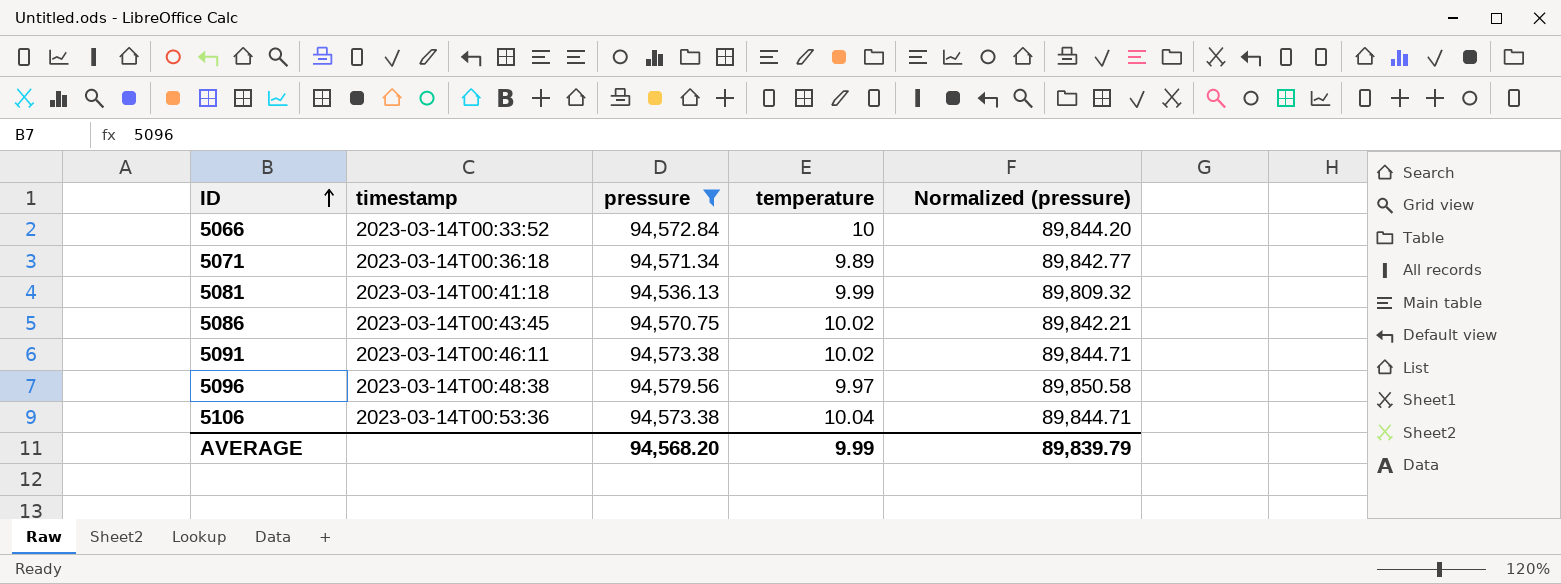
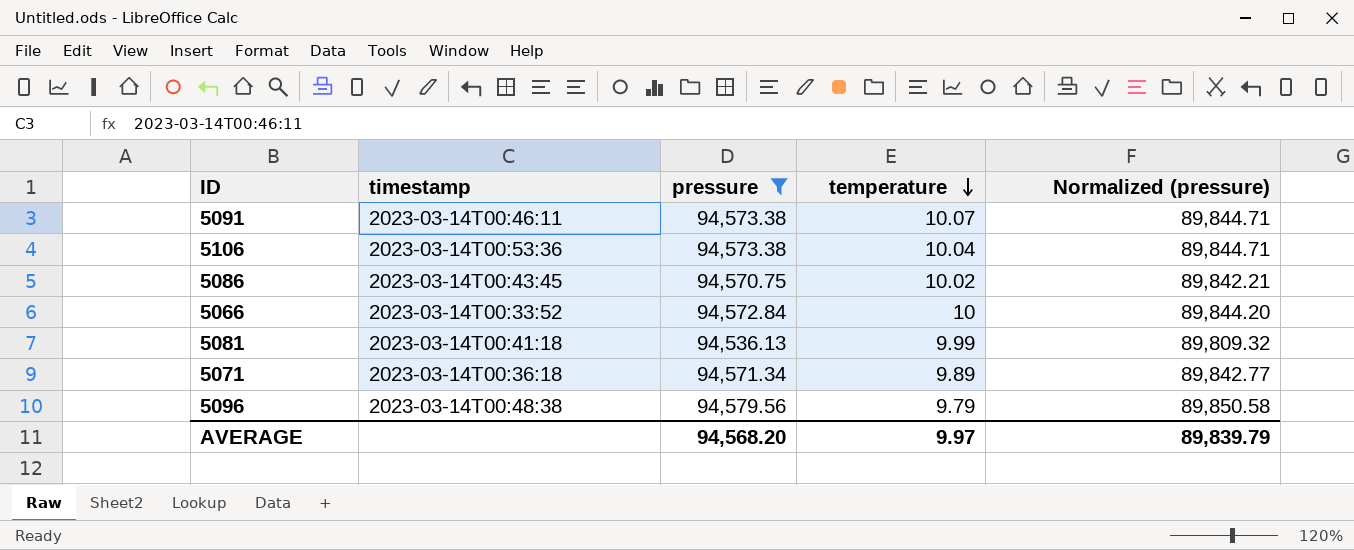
row order: ID ascending -> temperature descending
5091 | temperature: 10.02 -> 10.07
5096 | temperature: 9.97 -> 9.79
AVERAGE | temperature: 9.99 -> 9.97

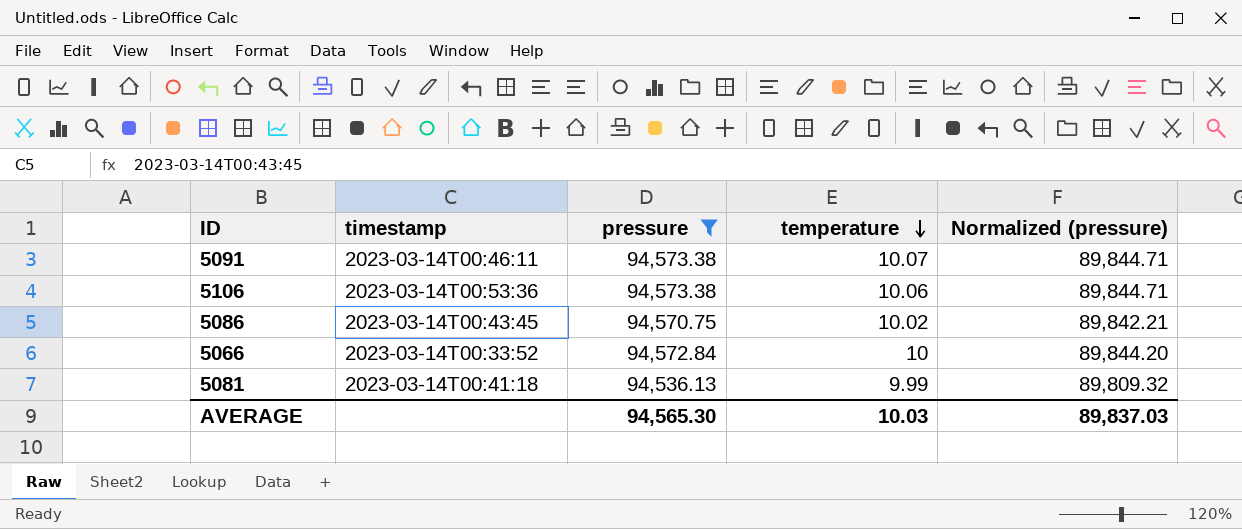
row 5071: 2023-03-14T00:36:18 | 94,571.34 | 9.89 | 89,842.77 -> none
row 5096: 2023-03-14T00:48:38 | 94,579.56 | 9.79 | 89,850.58 -> none
5106 | temperature: 10.04 -> 10.06
AVERAGE | pressure: 94,568.20 -> 94,565.30
AVERAGE | temperature: 9.97 -> 10.03
AVERAGE | Normalized (pressure): 89,839.79 -> 89,837.03

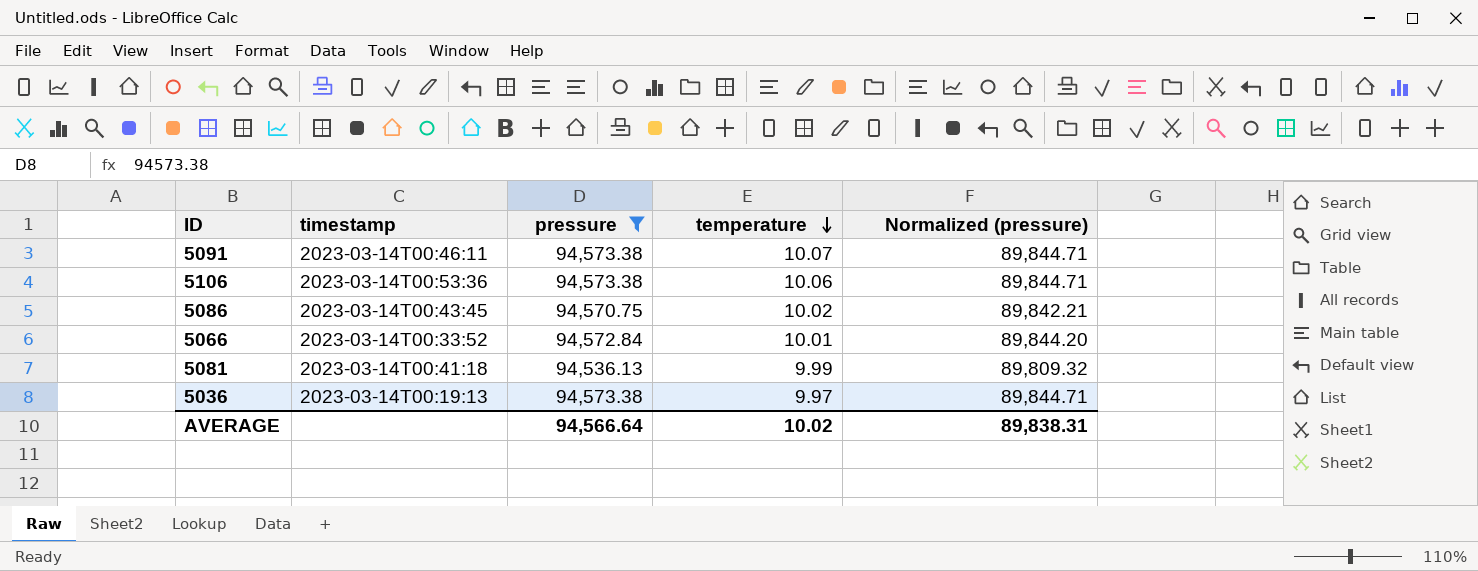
5066 | temperature: 10 -> 10.01
row 5036: none -> 2023-03-14T00:19:13 | 94,573.38 | 9.97 | 89,844.71
AVERAGE | pressure: 94,565.30 -> 94,566.64
AVERAGE | temperature: 10.03 -> 10.02
AVERAGE | Normalized (pressure): 89,837.03 -> 89,838.31

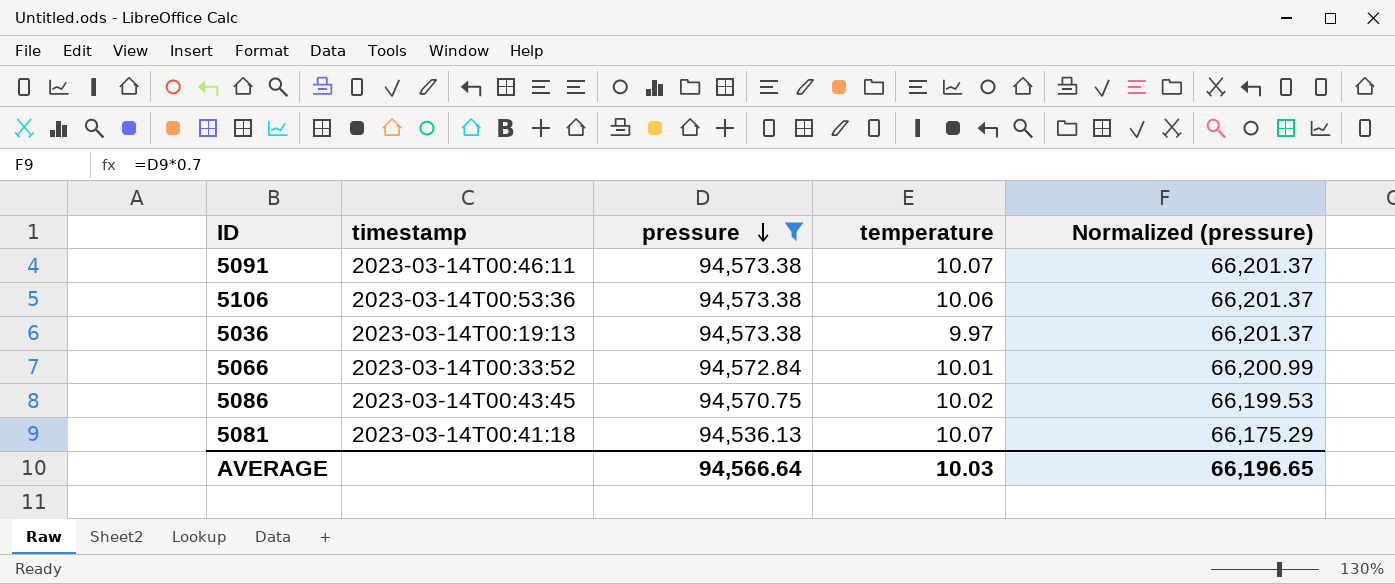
row order: temperature descending -> pressure descending
column Normalized (pressure) | formula: [pressure] * 0.95 -> [pressure] * 0.7
5081 | temperature: 9.99 -> 10.07
AVERAGE | temperature: 10.02 -> 10.03
AVERAGE | Normalized (pressure): 89,838.31 -> 66,196.65

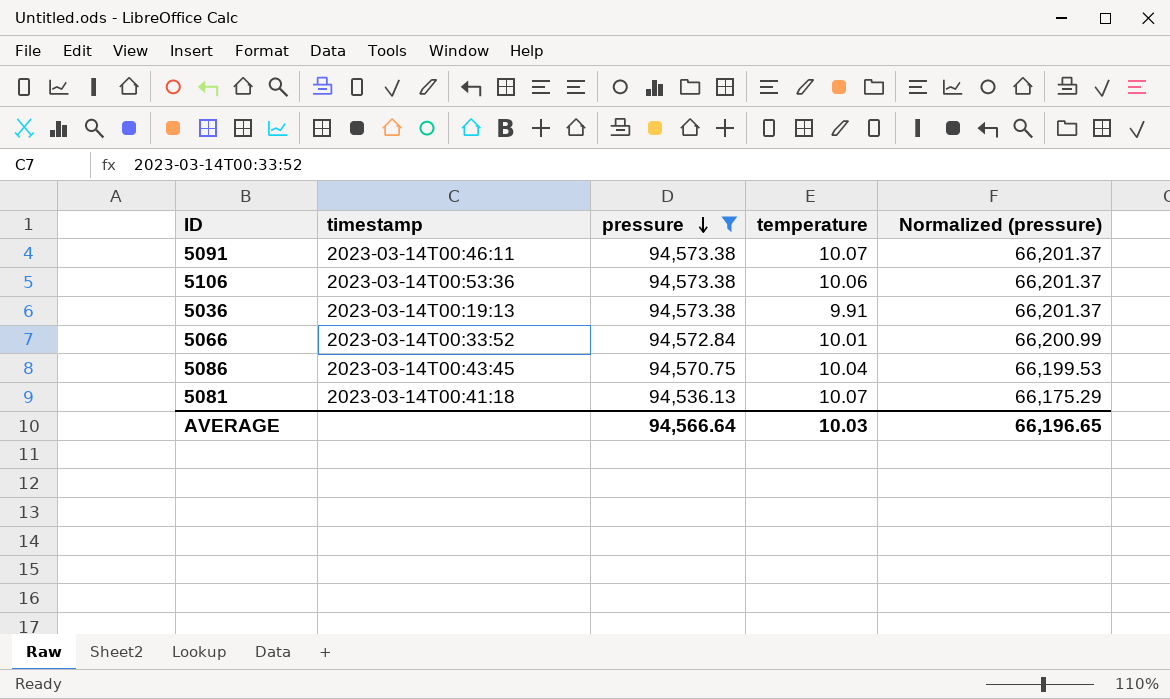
5036 | temperature: 9.97 -> 9.91
5086 | temperature: 10.02 -> 10.04

